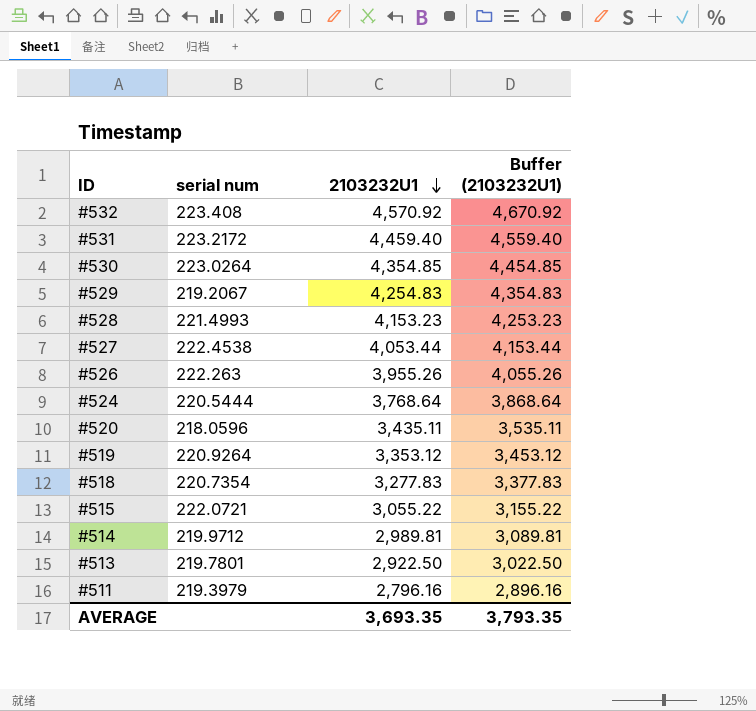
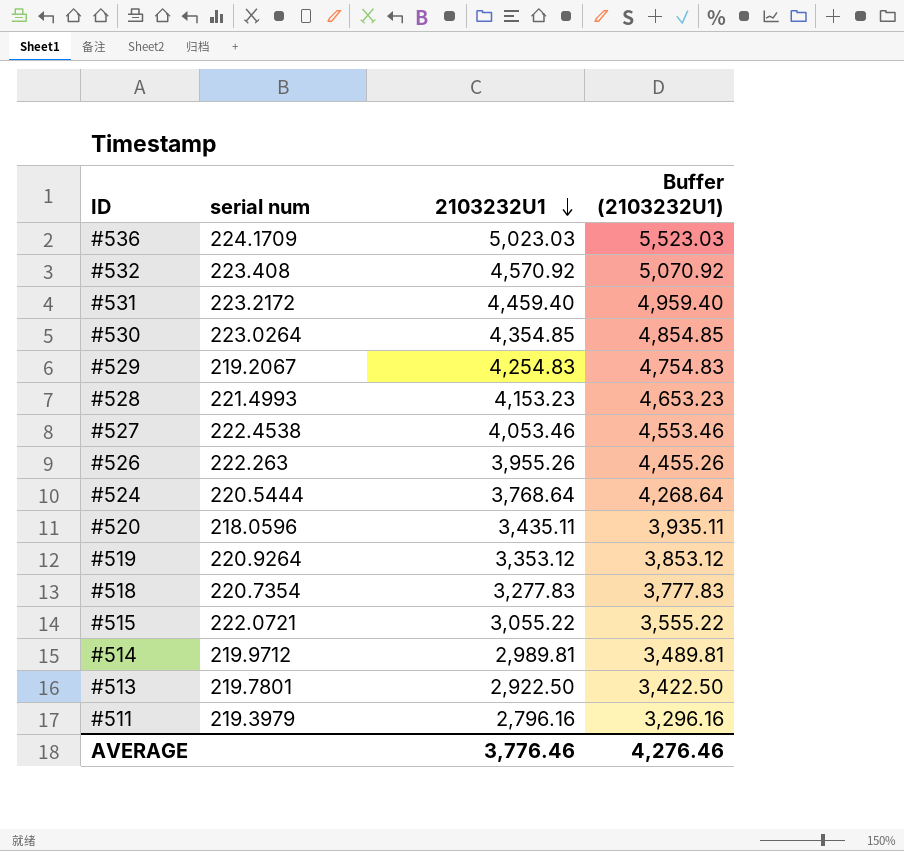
column Buffer (2103232U1) | formula: [2103232U1] + 100 -> [2103232U1] + 500
row #536: none -> 224.1709 | 5,023.03 | 5,523.03
#527 | 2103232U1: 4,053.44 -> 4,053.46
AVERAGE | 2103232U1: 3,693.35 -> 3,776.46
AVERAGE | Buffer (2103232U1): 3,793.35 -> 4,276.46

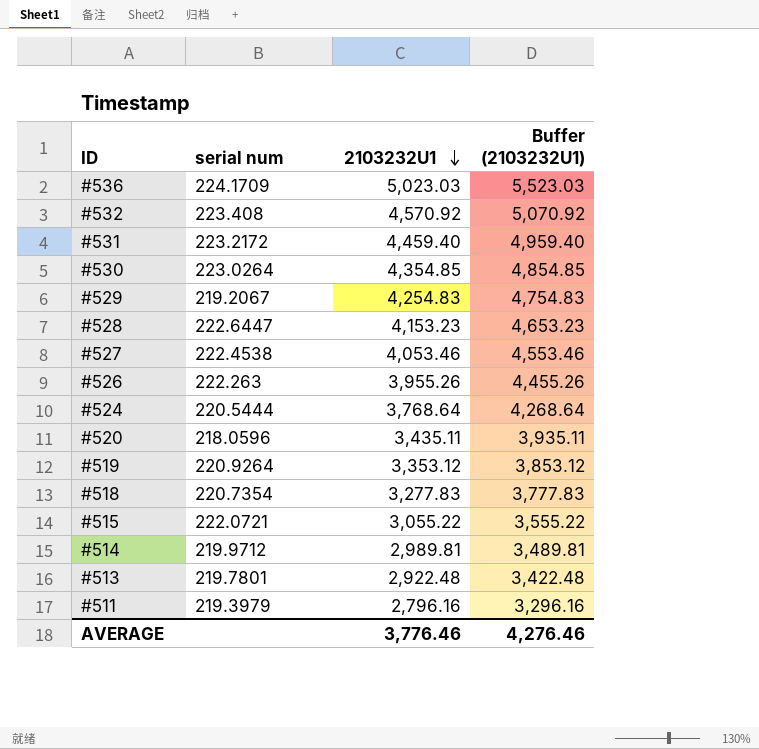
#528 | serial num: 221.4993 -> 222.6447
#513 | 2103232U1: 2,922.50 -> 2,922.48
#513 | Buffer (2103232U1): 3,422.50 -> 3,422.48

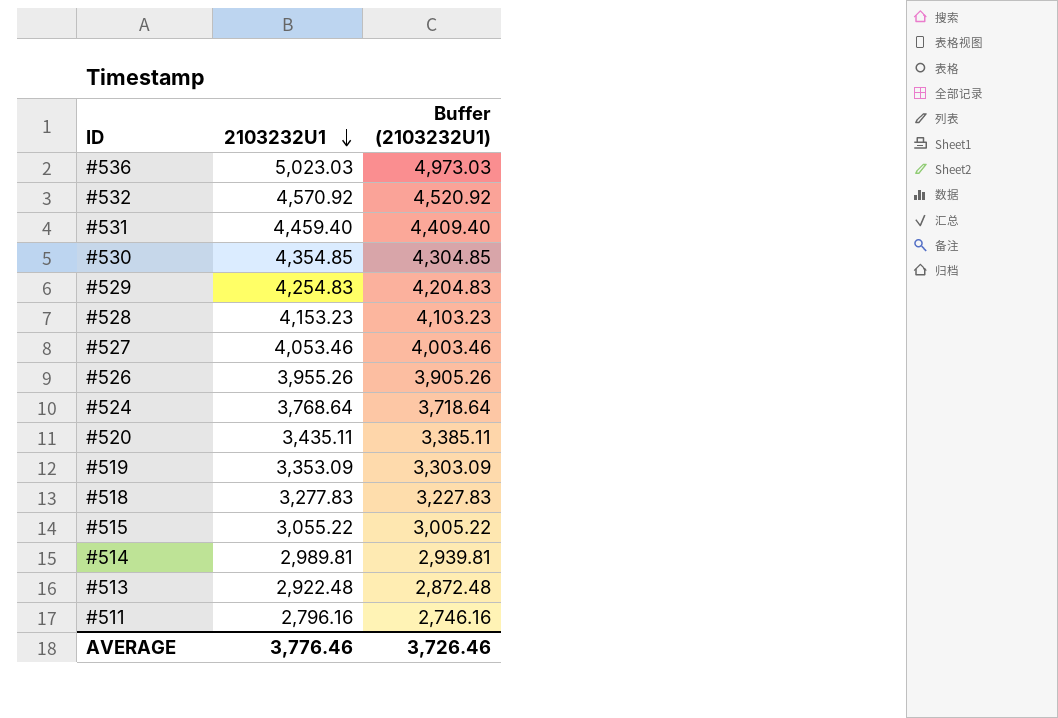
column serial num | position: 2 -> none
column Buffer (2103232U1) | formula: [2103232U1] + 500 -> [2103232U1] - 50
#519 | 2103232U1: 3,353.12 -> 3,353.09
AVERAGE | Buffer (2103232U1): 4,276.46 -> 3,726.46

